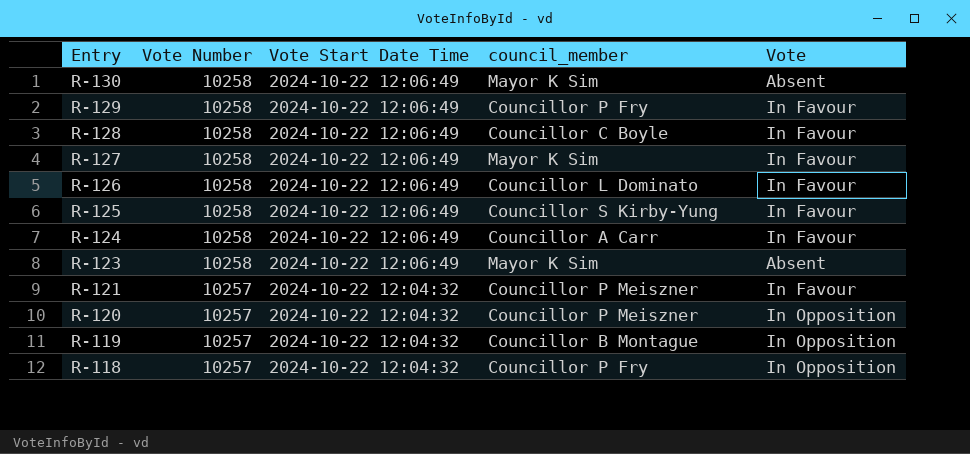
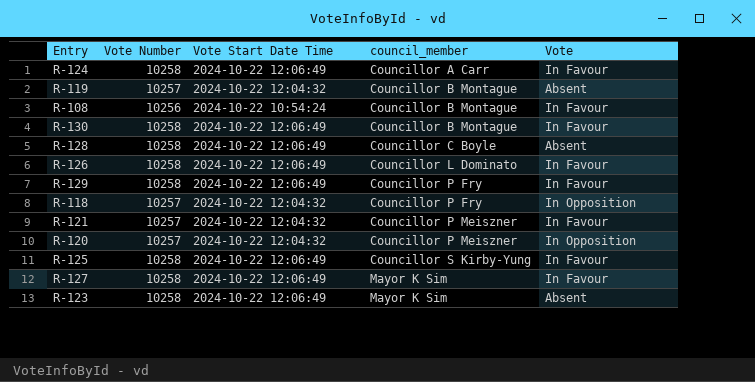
row order: Entry descending -> council_member ascending
R-119 | Vote: In Opposition -> Absent
row R-108: none -> 10256 | 2024-10-22 10:54:24 | Councillor B Montague | In Favour
R-130 | council_member: Mayor K Sim -> Councillor B Montague
R-130 | Vote: Absent -> In Favour
R-128 | Vote: In Favour -> Absent

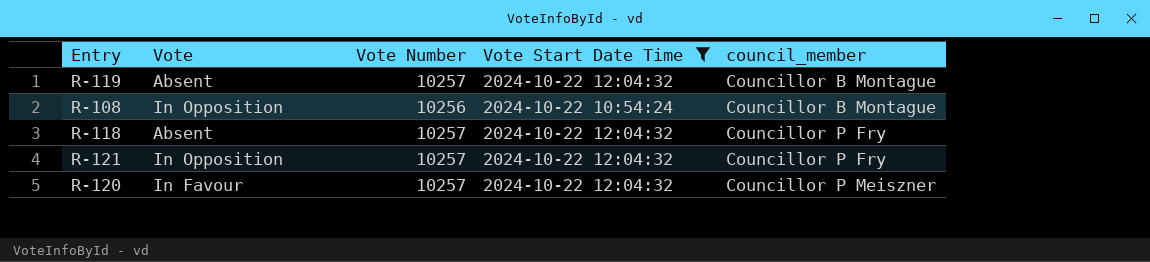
filter: none -> Vote Start Date Time != 2024-10-22 12:06:49
column Vote | position: 5 -> 2
R-108 | Vote: In Favour -> In Opposition
R-118 | Vote: In Opposition -> Absent
R-121 | Vote: In Favour -> In Opposition
R-121 | council_member: Councillor P Meiszner -> Councillor P Fry
R-120 | Vote: In Opposition -> In Favour

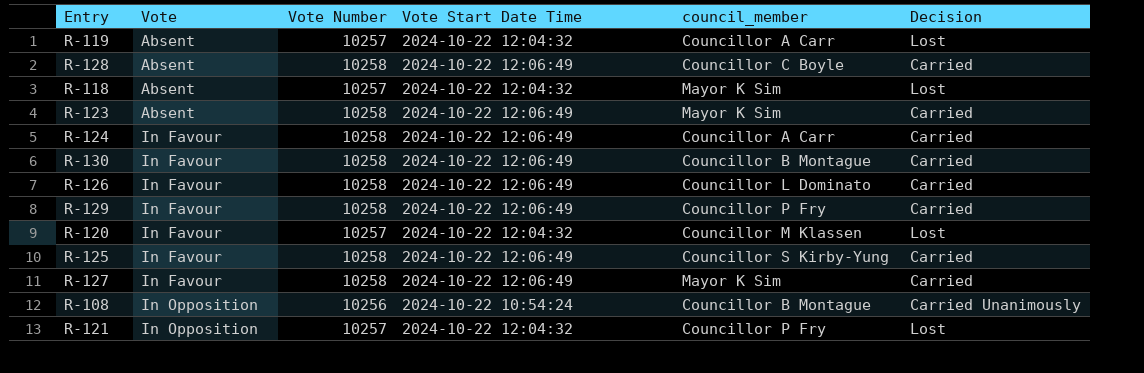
filter: Vote Start Date Time != 2024-10-22 12:06:49 -> none
row order: council_member ascending -> Vote ascending
column Decision | position: none -> 6
R-119 | council_member: Councillor B Montague -> Councillor A Carr
R-118 | council_member: Councillor P Fry -> Mayor K Sim
R-120 | council_member: Councillor P Meiszner -> Councillor M Klassen

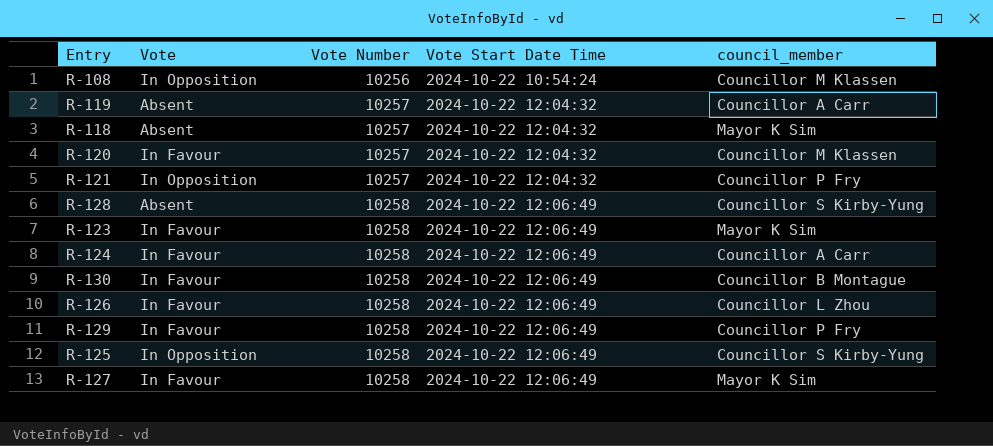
row order: Vote ascending -> Vote Number ascending
column Decision | position: 6 -> none
R-108 | council_member: Councillor B Montague -> Councillor M Klassen
R-128 | council_member: Councillor C Boyle -> Councillor S Kirby-Yung
R-123 | Vote: Absent -> In Favour
R-126 | council_member: Councillor L Dominato -> Councillor L Zhou
R-125 | Vote: In Favour -> In Opposition

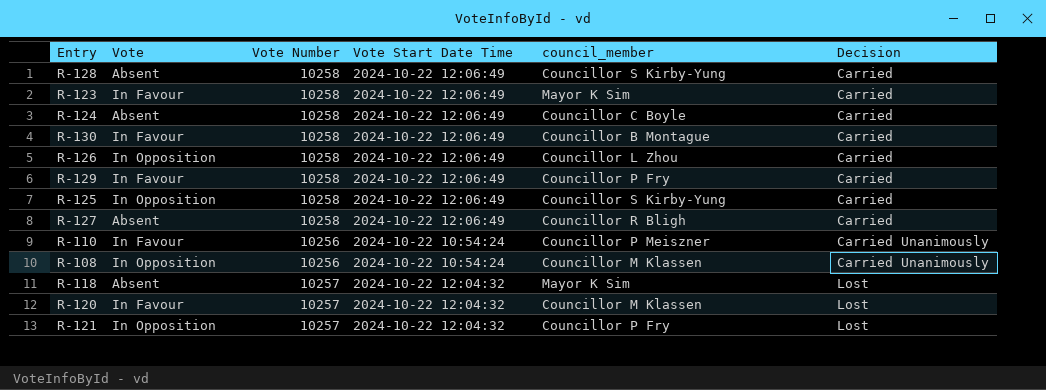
row order: Vote Number ascending -> Decision ascending
column Decision | position: none -> 6
row R-119: Absent | 10257 | 2024-10-22 12:04:32 | Councillor A Carr -> none
R-124 | Vote: In Favour -> Absent
R-124 | council_member: Councillor A Carr -> Councillor C Boyle
R-126 | Vote: In Favour -> In Opposition
R-127 | Vote: In Favour -> Absent
R-127 | council_member: Mayor K Sim -> Councillor R Bligh
row R-110: none -> In Favour | 10256 | 2024-10-22 10:54:24 | Councillor P Meiszner | Carried Unanimously

